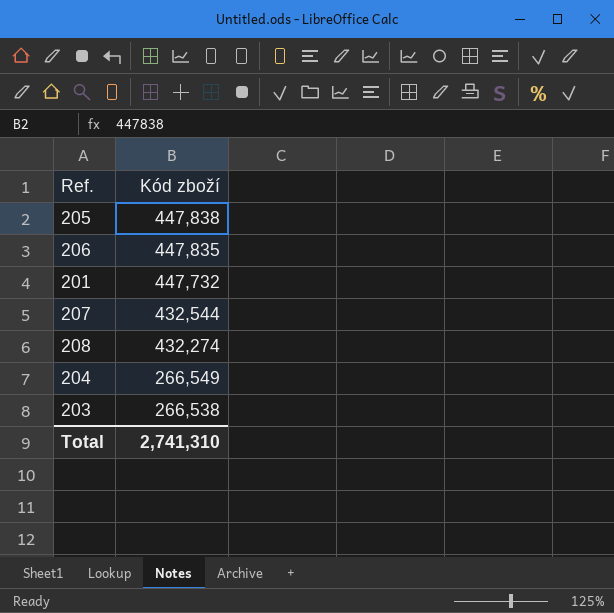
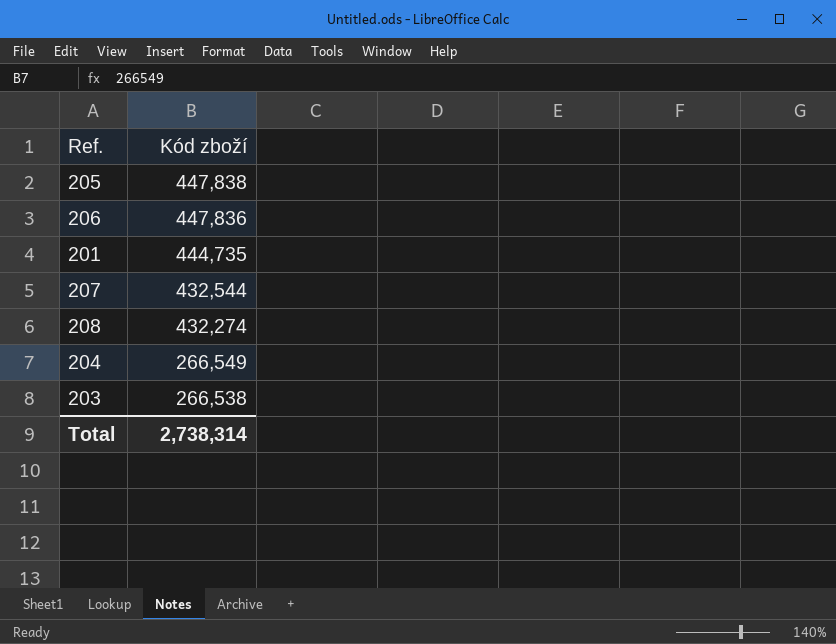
206 | Kód zboží: 447,835 -> 447,836
201 | Kód zboží: 447,732 -> 444,735
Total | Kód zboží: 2,741,310 -> 2,738,314

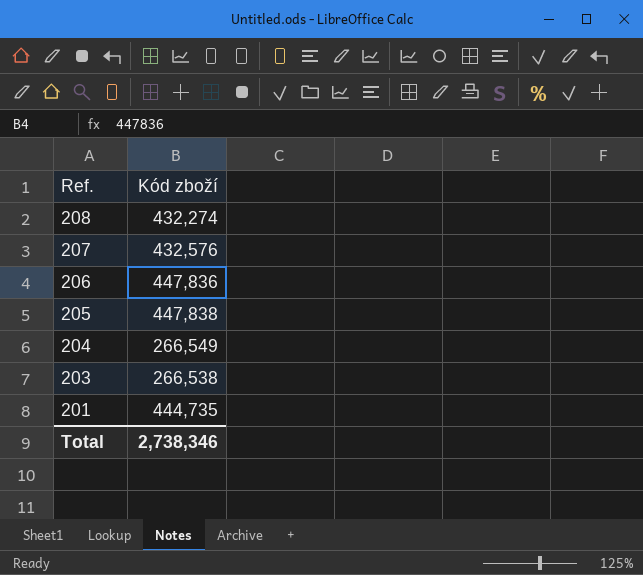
row order: Kód zboží descending -> Ref. descending
207 | Kód zboží: 432,544 -> 432,576
Total | Kód zboží: 2,738,314 -> 2,738,346

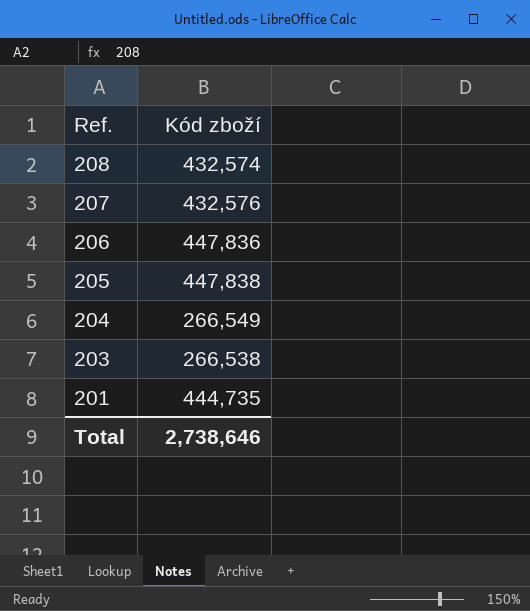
208 | Kód zboží: 432,274 -> 432,574
Total | Kód zboží: 2,738,346 -> 2,738,646

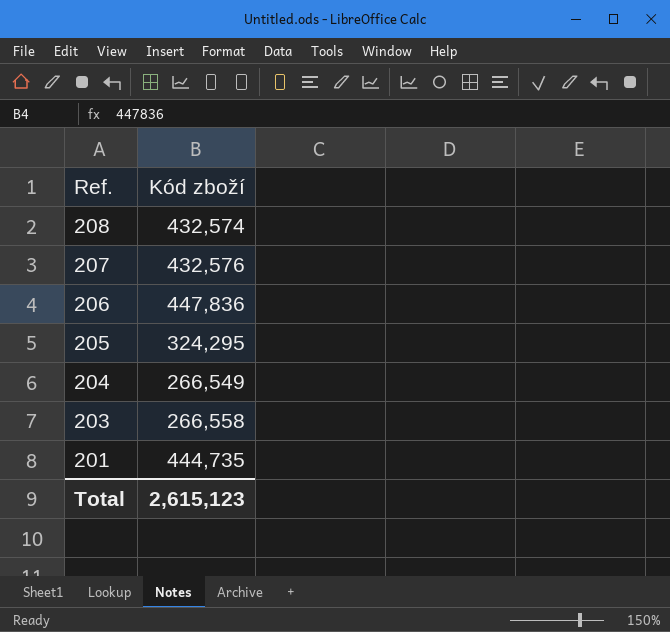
205 | Kód zboží: 447,838 -> 324,295
203 | Kód zboží: 266,538 -> 266,558
Total | Kód zboží: 2,738,646 -> 2,615,123

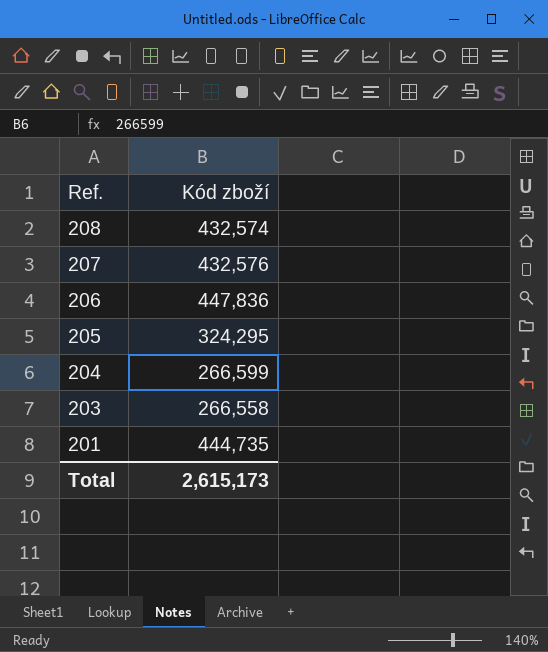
204 | Kód zboží: 266,549 -> 266,599
Total | Kód zboží: 2,615,123 -> 2,615,173

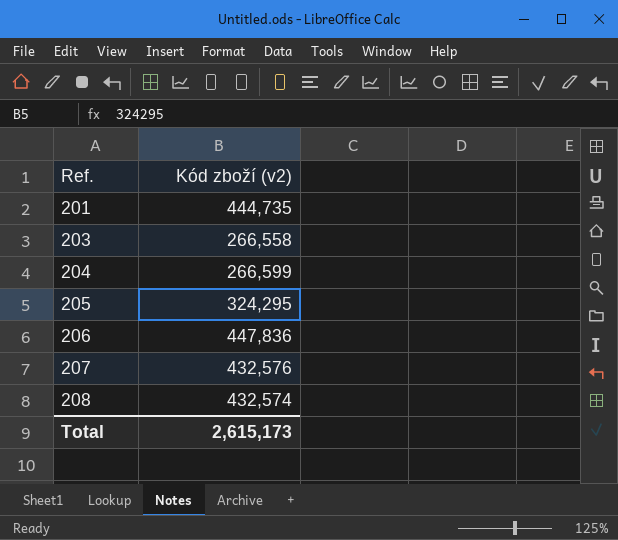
row order: Ref. descending -> Ref. ascending
column name: Kód zboží -> Kód zboží (v2)

